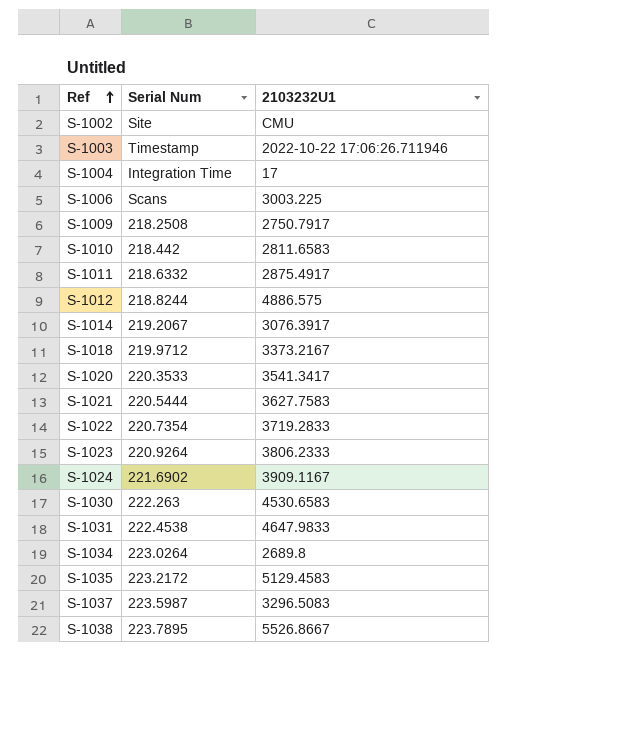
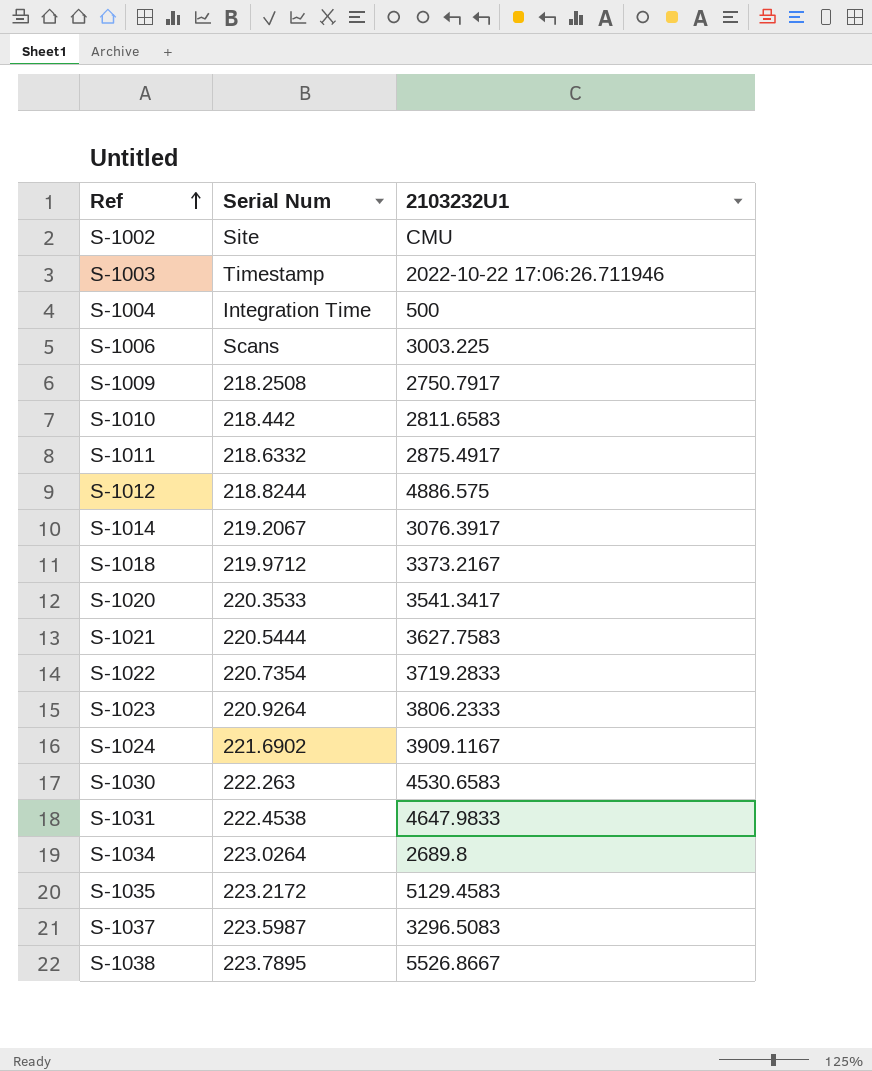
S-1004 | 2103232U1: 17 -> 500

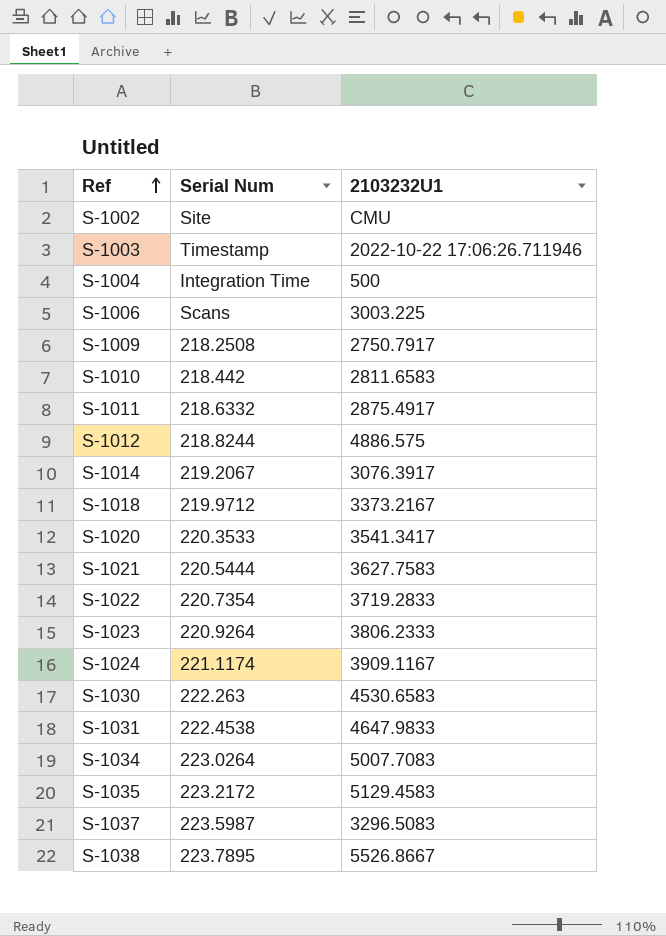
S-1024 | Serial Num: 221.6902 -> 221.1174
S-1034 | 2103232U1: 2689.8 -> 5007.7083

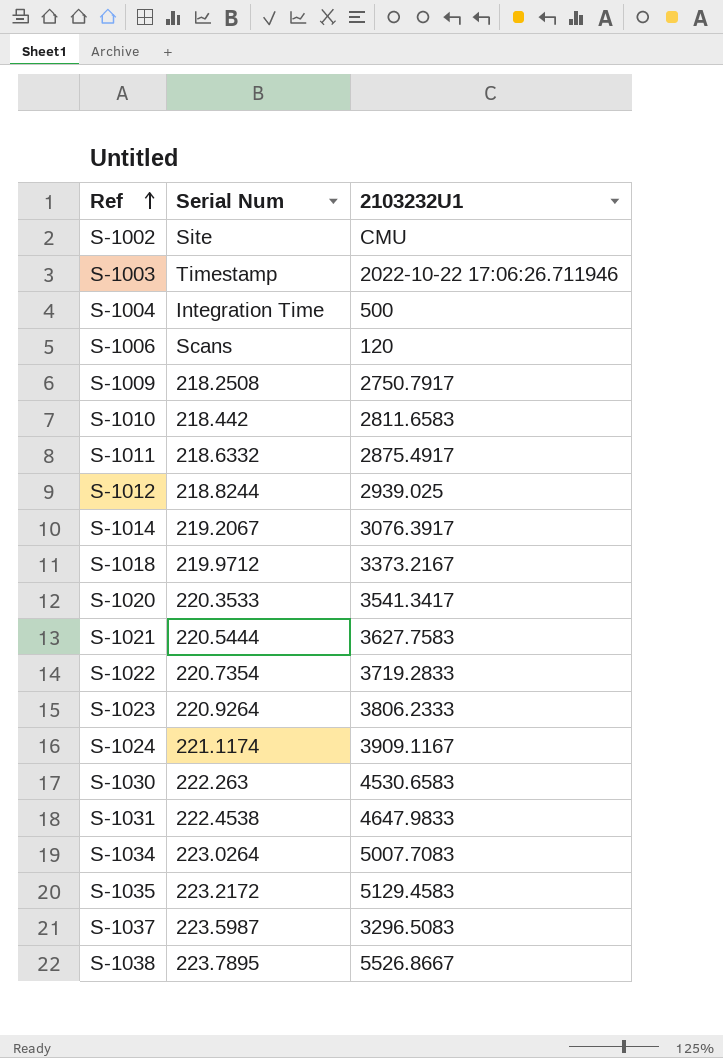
S-1006 | 2103232U1: 3003.225 -> 120
S-1012 | 2103232U1: 4886.575 -> 2939.025

